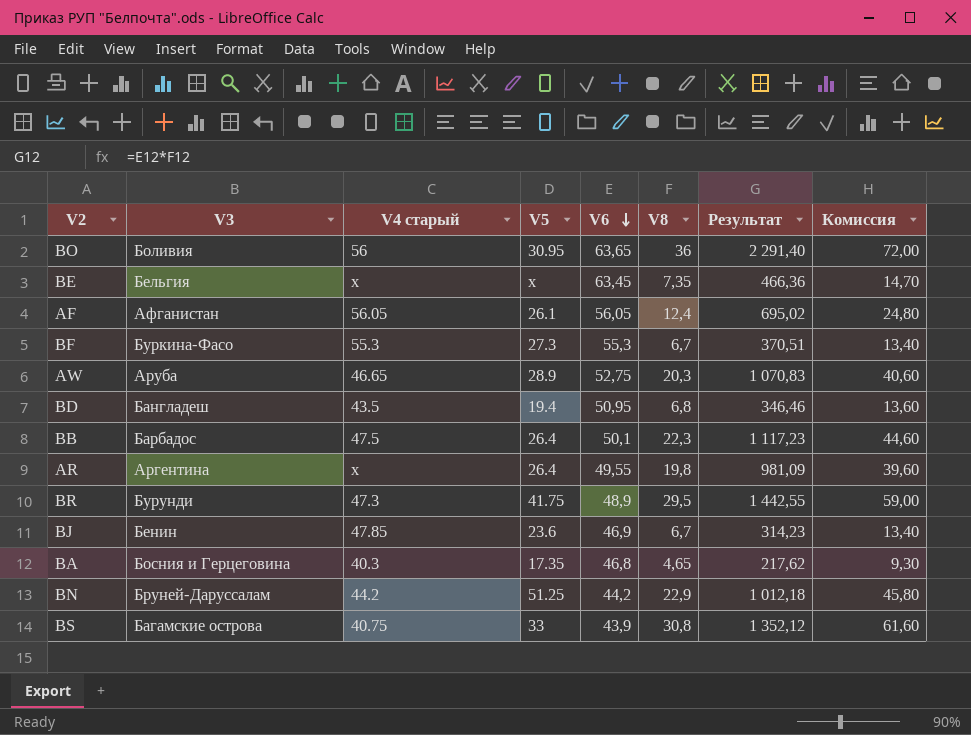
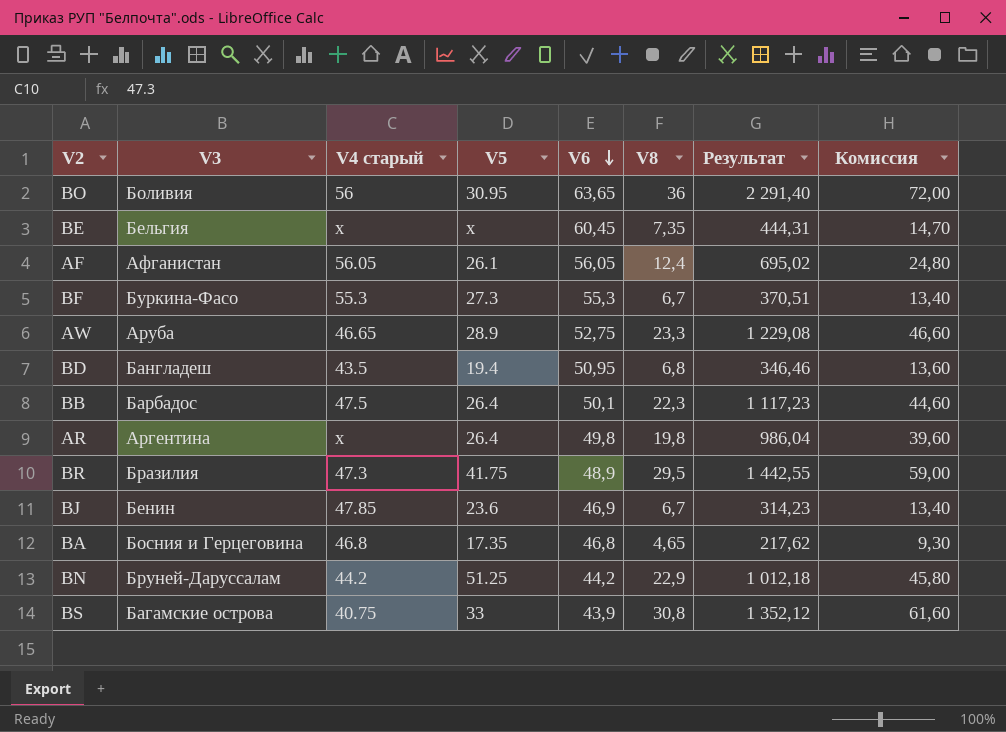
BE | V6: 63,45 -> 60,45
BE | Результат: 466,36 -> 444,31
AW | V8: 20,3 -> 23,3
AW | Результат: 1 070,83 -> 1 229,08
AW | Комиссия: 40,60 -> 46,60
AR | V6: 49,55 -> 49,8
AR | Результат: 981,09 -> 986,04
BR | V3: Бурунди -> Бразилия
BA | V4 старый: 40.3 -> 46.8

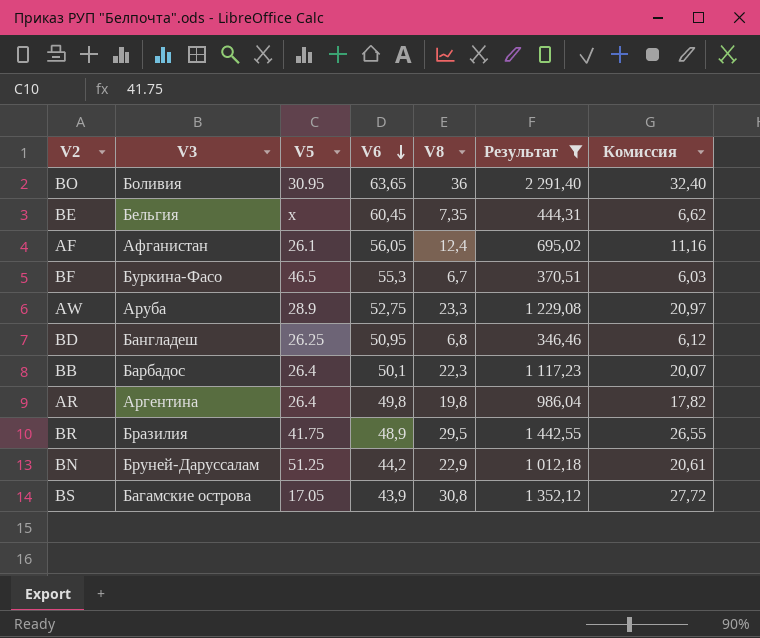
filter: none -> Результат >= 346,46
column V4 старый | position: 3 -> none
column Комиссия | formula: [V8] * 2 -> [V8] * 0,9
BF | V5: 27.3 -> 46.5
BD | V5: 19.4 -> 26.25
BS | V5: 33 -> 17.05

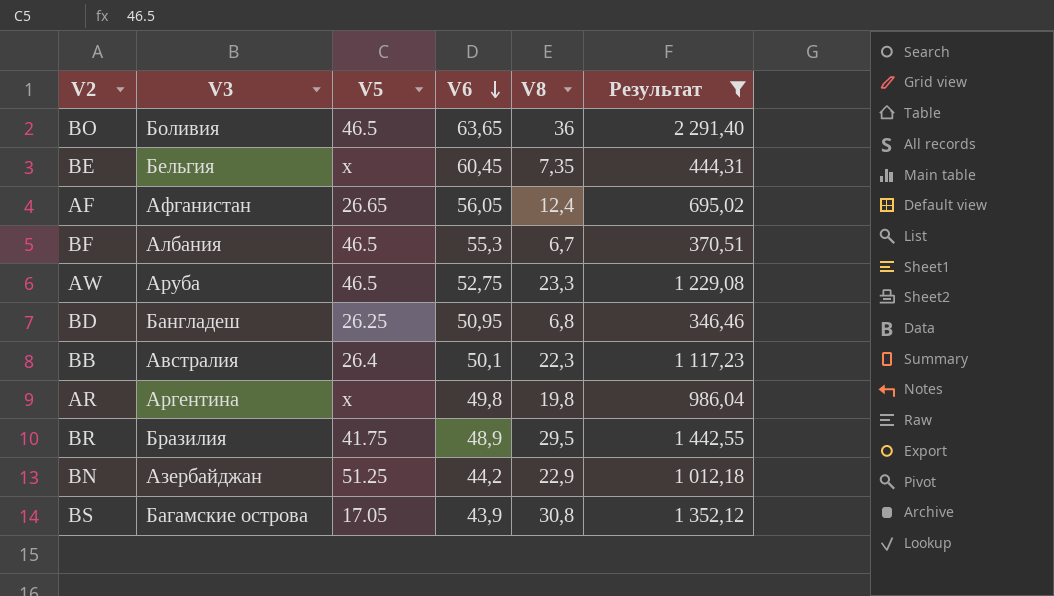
column Комиссия | formula: [V8] * 0,9 -> none
BO | V5: 30.95 -> 46.5
AF | V5: 26.1 -> 26.65
BF | V3: Буркина-Фасо -> Албания
AW | V5: 28.9 -> 46.5
BB | V3: Барбадос -> Австралия
AR | V5: 26.4 -> х
BN | V3: Бруней-Даруссалам -> Азербайджан

